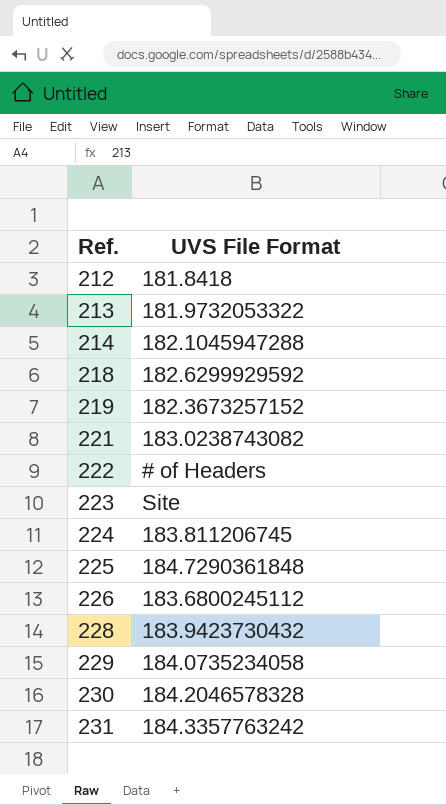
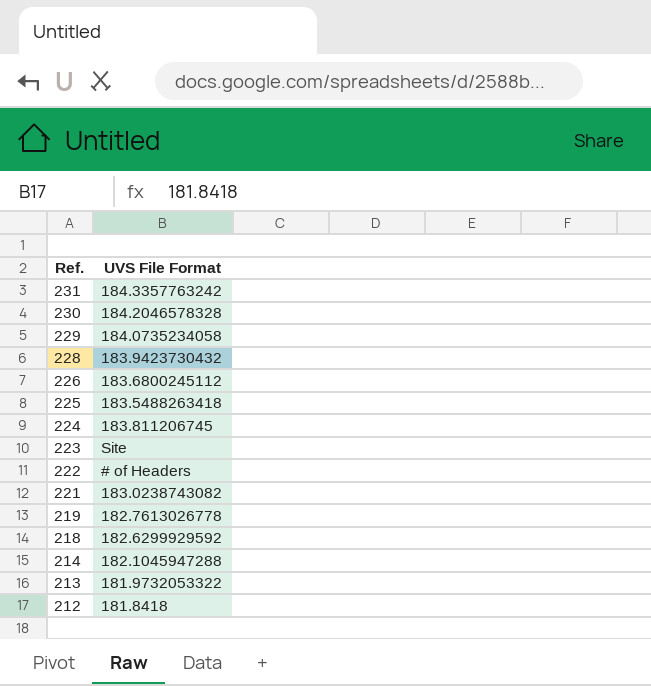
row order: Ref. ascending -> Ref. descending
225 | UVS File Format: 184.7290361848 -> 183.5488263418
219 | UVS File Format: 182.3673257152 -> 182.7613026778

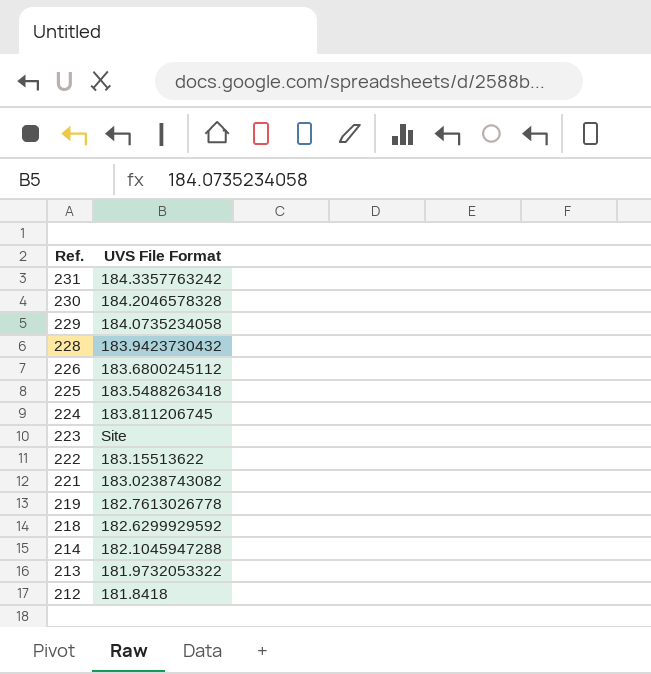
222 | UVS File Format: # of Headers -> 183.15513622

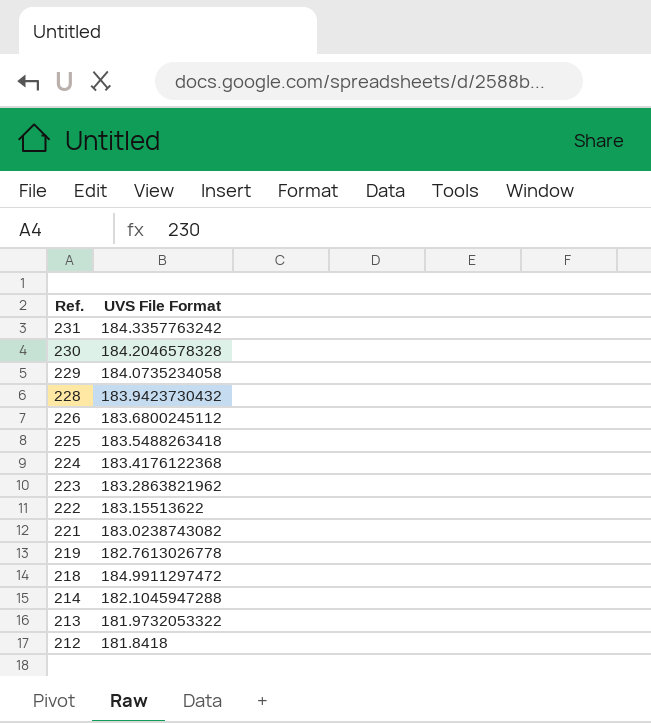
224 | UVS File Format: 183.811206745 -> 183.4176122368
223 | UVS File Format: Site -> 183.2863821962
218 | UVS File Format: 182.6299929592 -> 184.9911297472

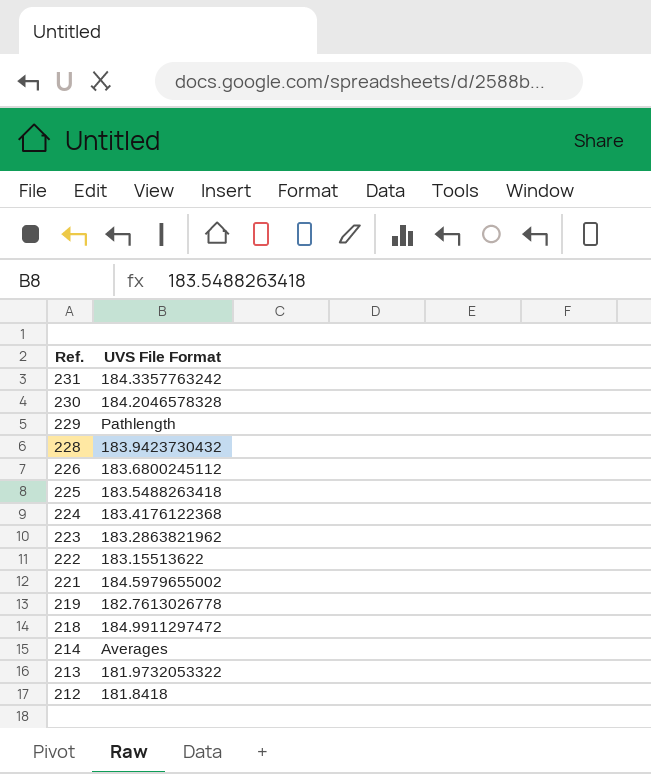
229 | UVS File Format: 184.0735234058 -> Pathlength
221 | UVS File Format: 183.0238743082 -> 184.5979655002
214 | UVS File Format: 182.1045947288 -> Averages

